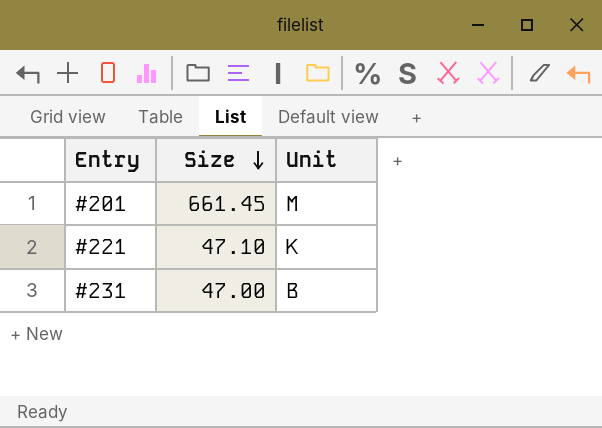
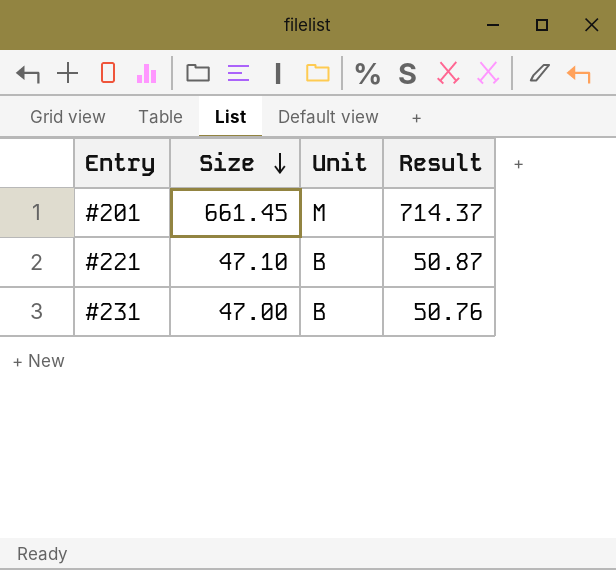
column Result | formula: none -> [Size] * 1.08
#221 | Unit: K -> B

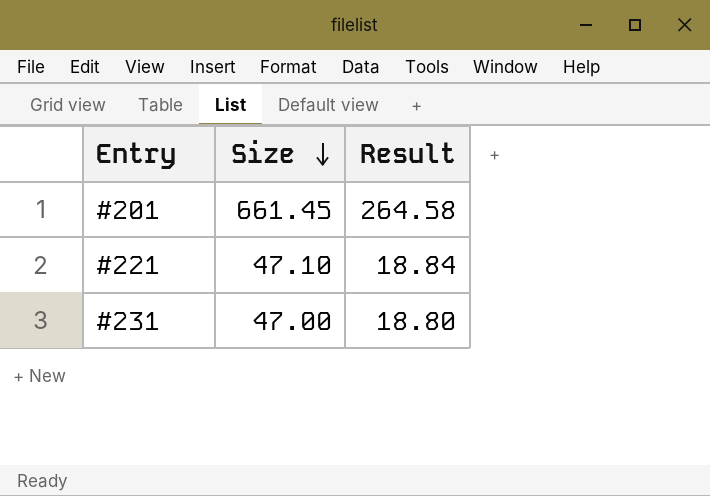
column Unit | position: 3 -> none
column Result | formula: [Size] * 1.08 -> [Size] * 0.4

